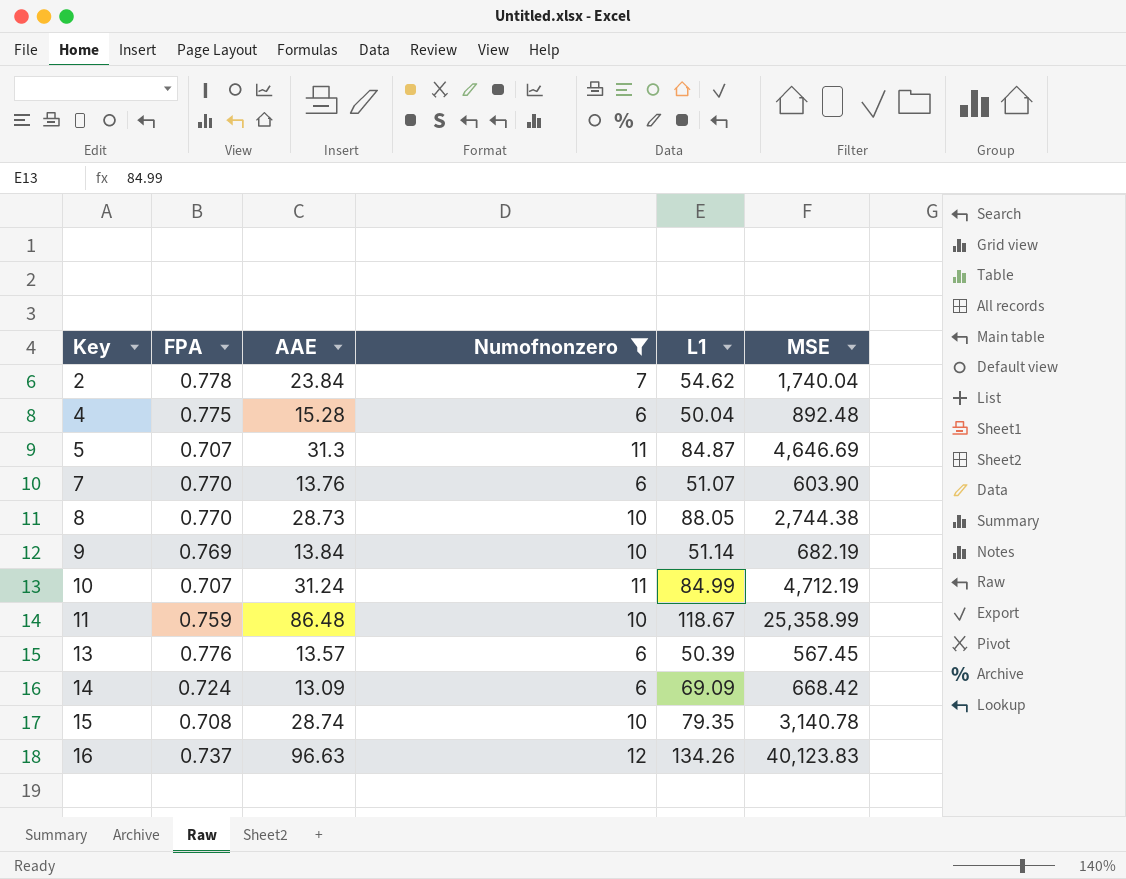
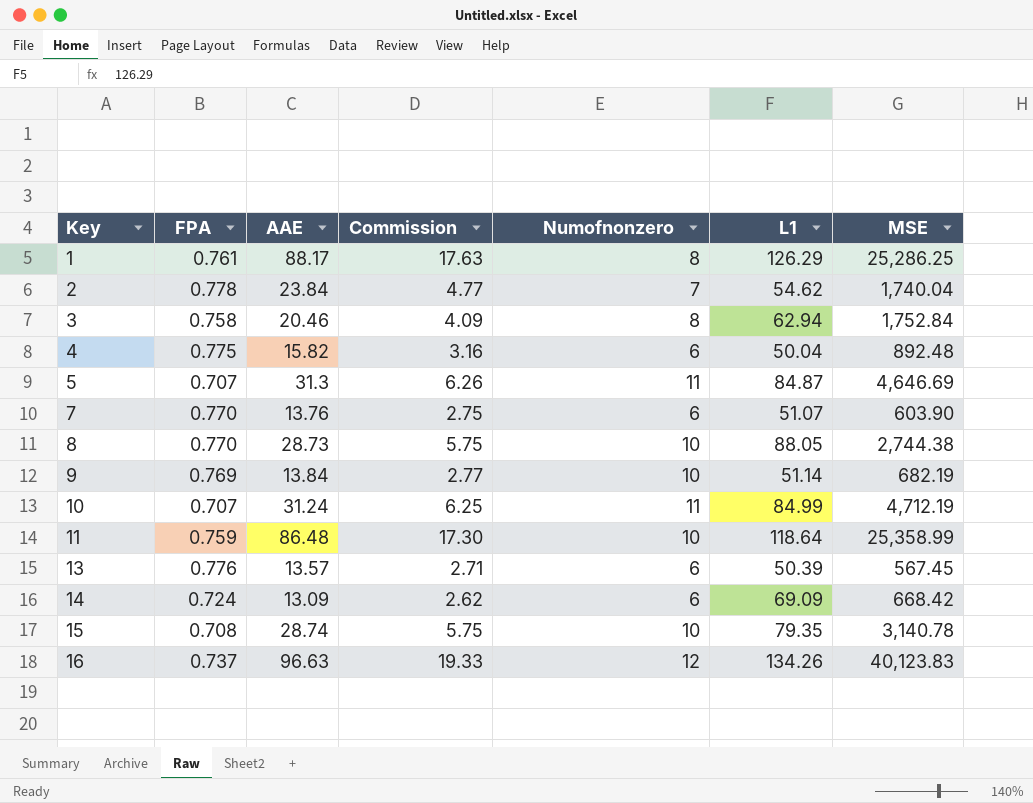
filter: Numofnonzero != 8 -> none
column Commission | formula: none -> [AAE] * 0.2
4 | AAE: 15.28 -> 15.82
11 | L1: 118.67 -> 118.64

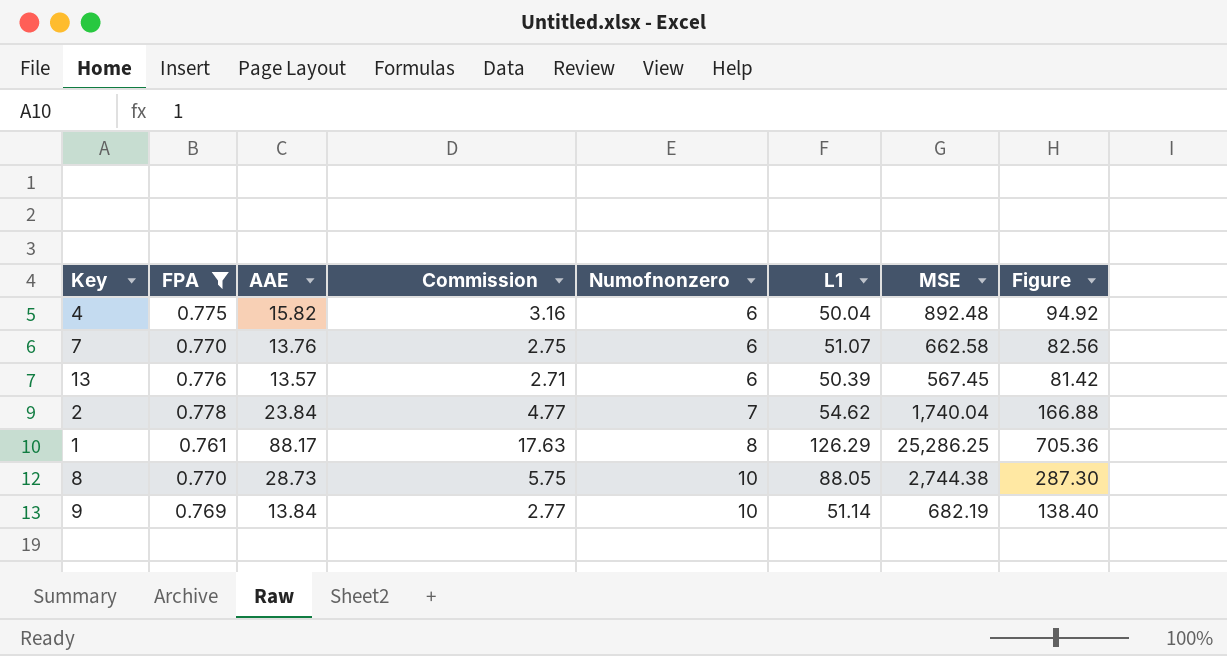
filter: none -> FPA >= 0.761
row order: Key ascending -> Numofnonzero ascending
column Figure | formula: none -> [AAE] * [Numofnonzero]
7 | MSE: 603.90 -> 662.58

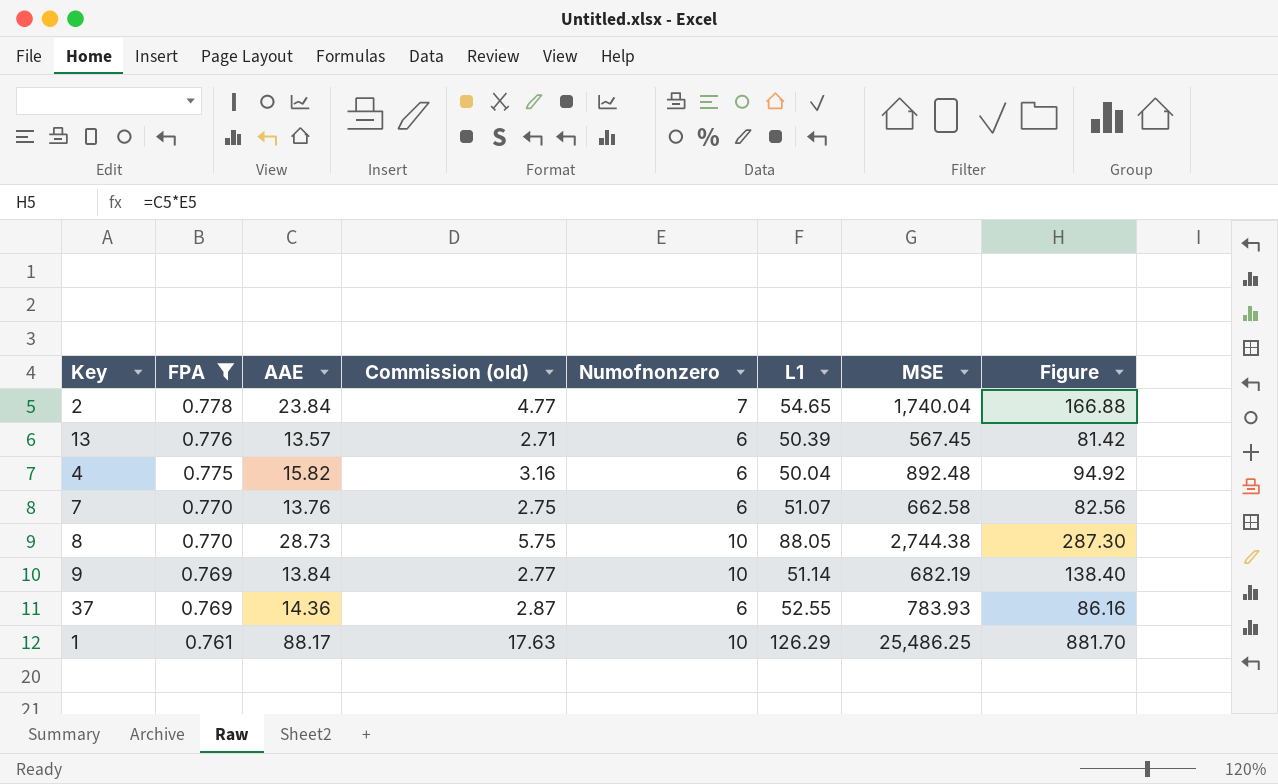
row order: Numofnonzero ascending -> FPA descending
column name: Commission -> Commission (old)
2 | L1: 54.62 -> 54.65
row 37: none -> 0.769 | 14.36 | 2.87 | 6 | 52.55 | 783.93 | 86.16
1 | Numofnonzero: 8 -> 10
1 | MSE: 25,286.25 -> 25,486.25
1 | Figure: 705.36 -> 881.70

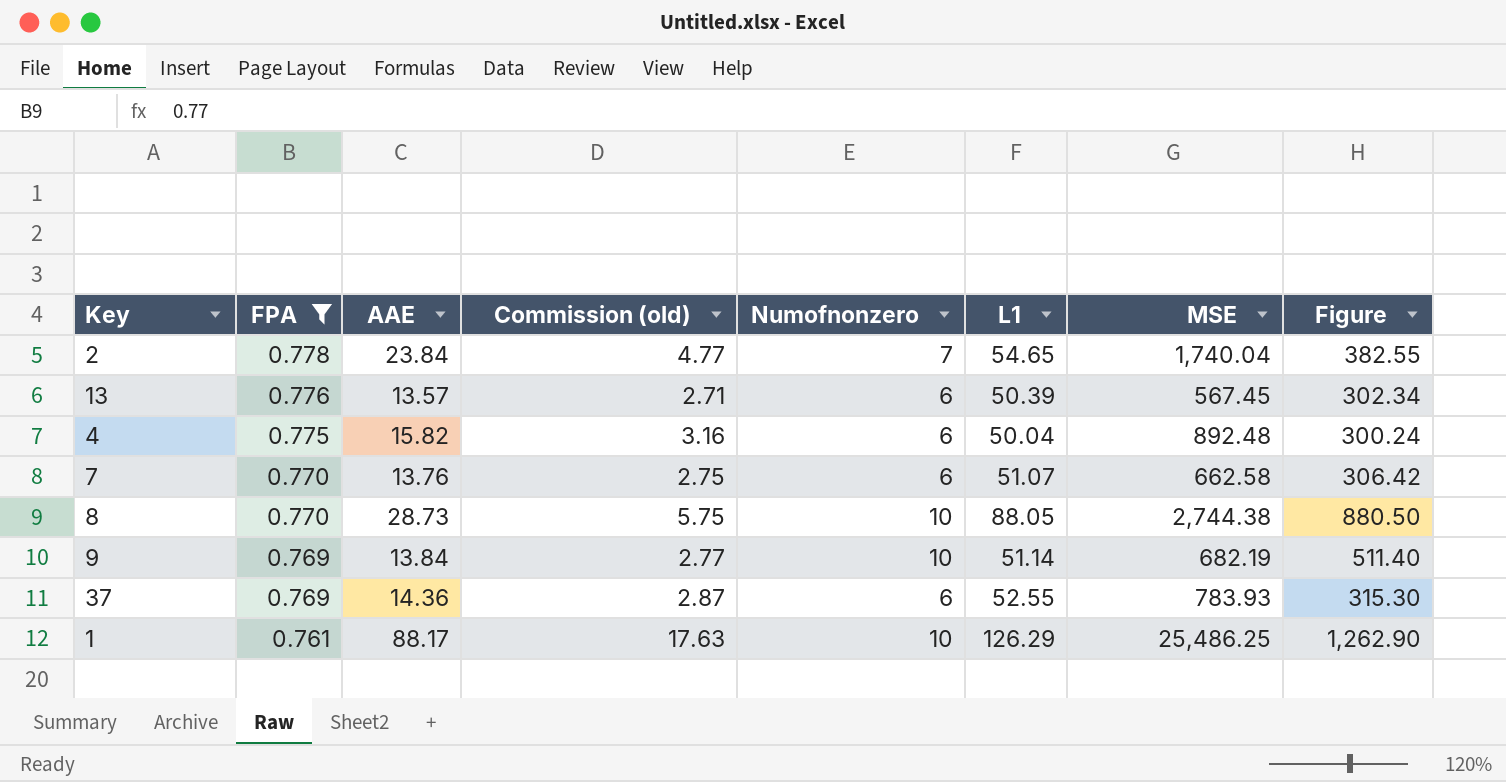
column Figure | formula: [AAE] * [Numofnonzero] -> [Numofnonzero] * [L1]

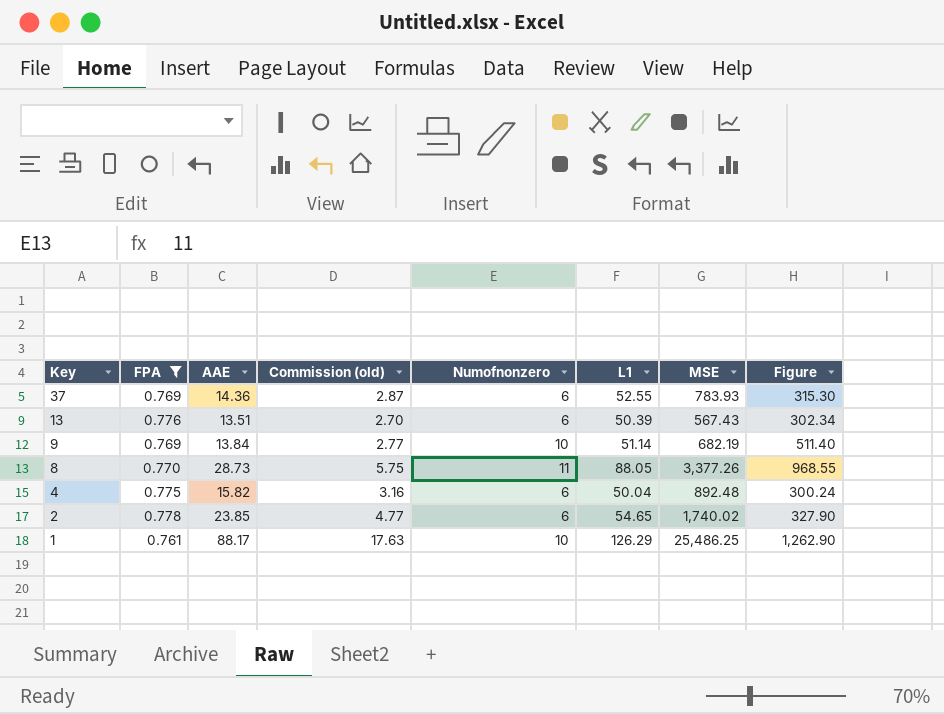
row order: FPA descending -> Key descending
row 7: 0.770 | 13.76 | 2.75 | 6 | 51.07 | 662.58 | 306.42 -> none
13 | AAE: 13.57 -> 13.51
13 | Commission (old): 2.71 -> 2.70
13 | MSE: 567.45 -> 567.43
8 | Numofnonzero: 10 -> 11
8 | MSE: 2,744.38 -> 3,377.26
8 | Figure: 880.50 -> 968.55
2 | AAE: 23.84 -> 23.85
2 | Numofnonzero: 7 -> 6
2 | MSE: 1,740.04 -> 1,740.02
2 | Figure: 382.55 -> 327.90

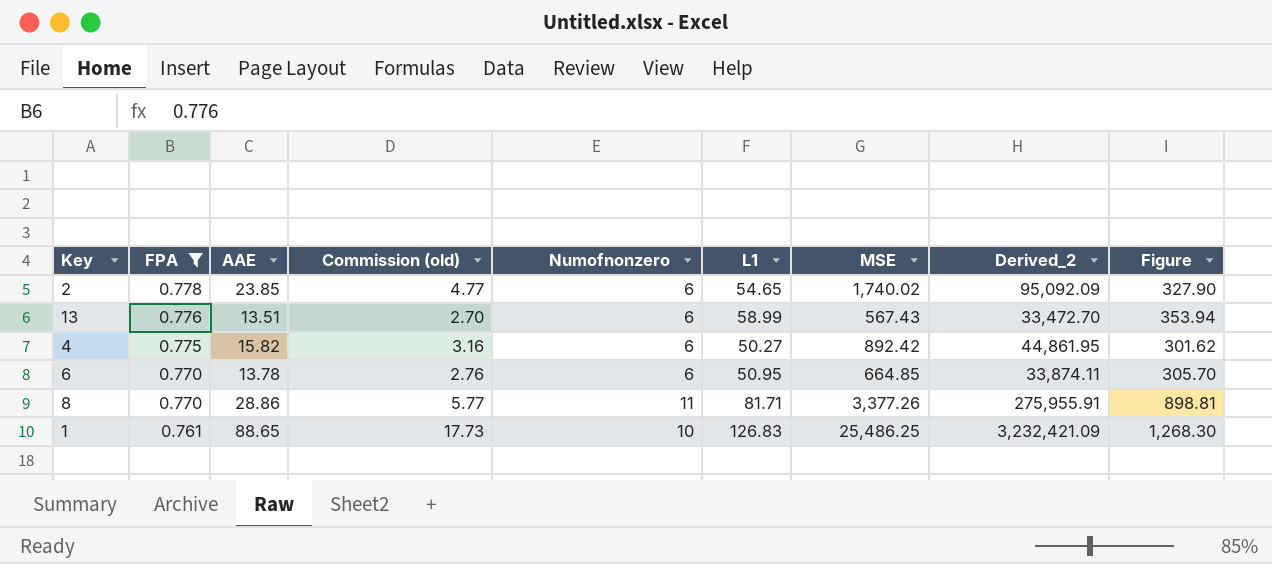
row order: Key descending -> FPA descending
column Derived_2 | formula: none -> [L1] * [MSE]
row 37: 0.769 | 14.36 | 2.87 | 6 | 52.55 | 783.93 | 315.30 -> none
row 9: 0.769 | 13.84 | 2.77 | 10 | 51.14 | 682.19 | 511.40 -> none
13 | L1: 50.39 -> 58.99
13 | Figure: 302.34 -> 353.94
4 | L1: 50.04 -> 50.27
4 | MSE: 892.48 -> 892.42
4 | Figure: 300.24 -> 301.62
row 6: none -> 0.770 | 13.78 | 2.76 | 6 | 50.95 | 664.85 | 33,874.11 | 305.70
8 | AAE: 28.73 -> 28.86
8 | Commission (old): 5.75 -> 5.77
8 | L1: 88.05 -> 81.71
8 | Figure: 968.55 -> 898.81
1 | AAE: 88.17 -> 88.65
1 | Commission (old): 17.63 -> 17.73
1 | L1: 126.29 -> 126.83
1 | Figure: 1,262.90 -> 1,268.30

